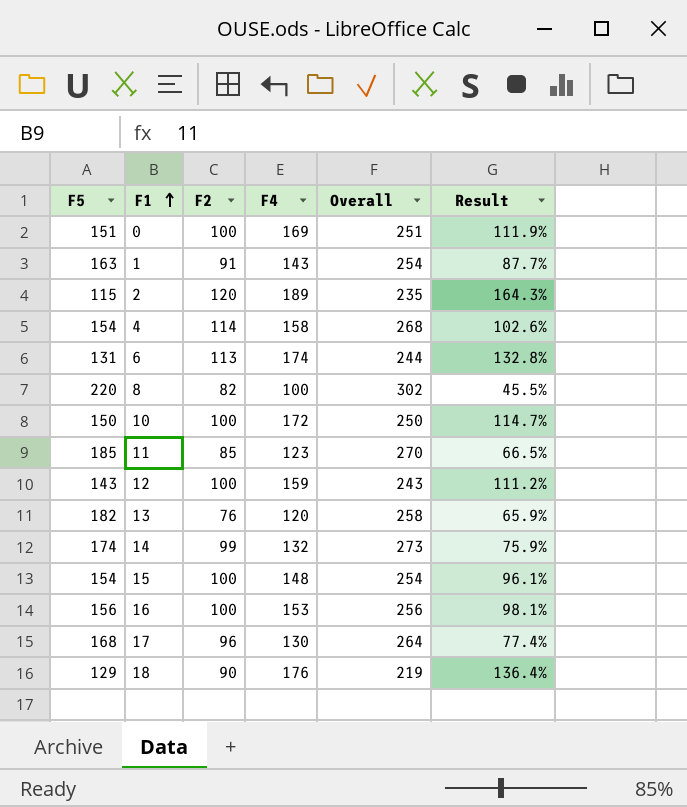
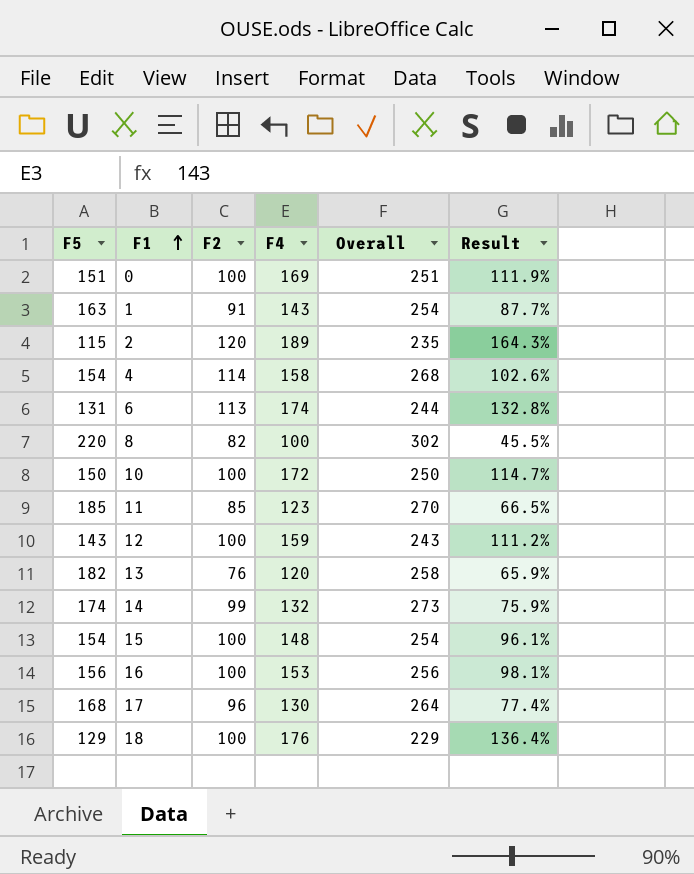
18 | F2: 90 -> 100
18 | Overall: 219 -> 229

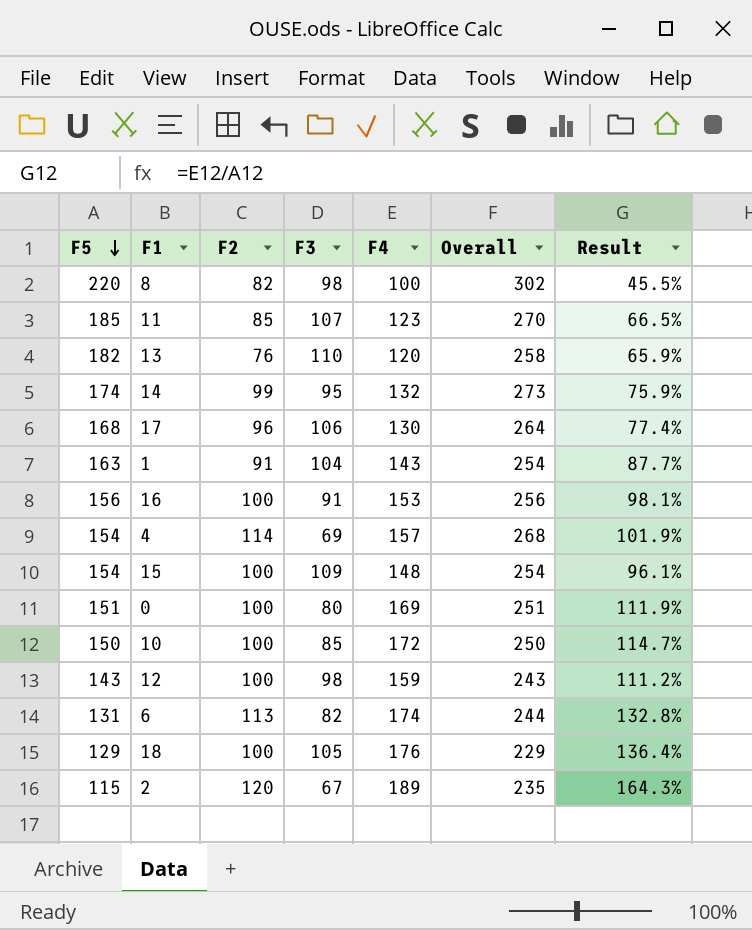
row order: F1 ascending -> F5 descending
column F3 | position: none -> 4
4 | F4: 158 -> 157
4 | Result: 102.6% -> 101.9%

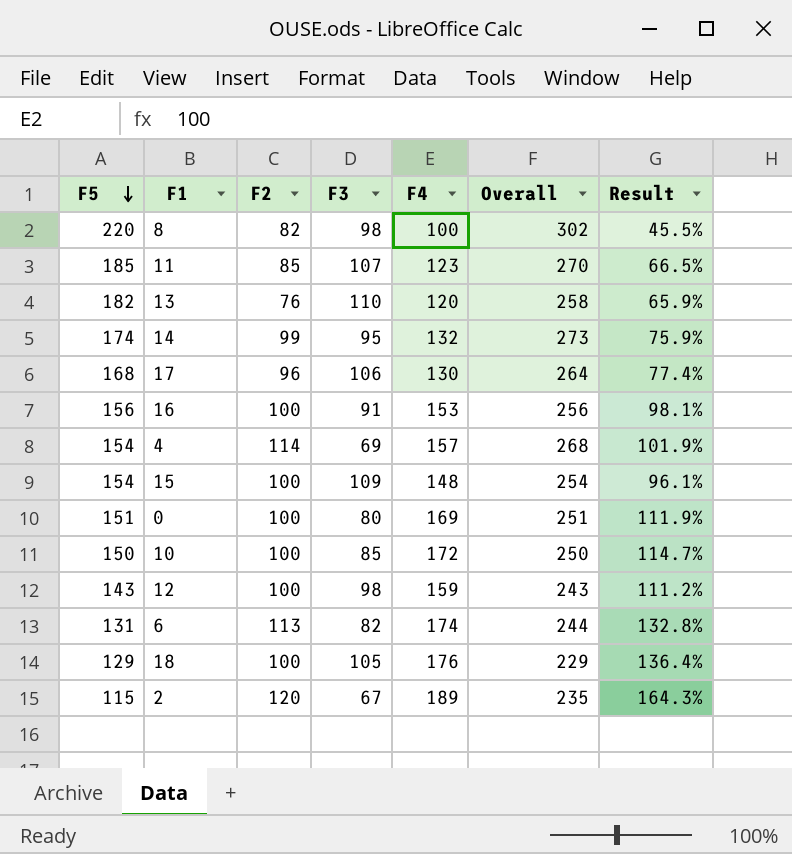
row 1: 163 | 91 | 104 | 143 | 254 | 87.7% -> none

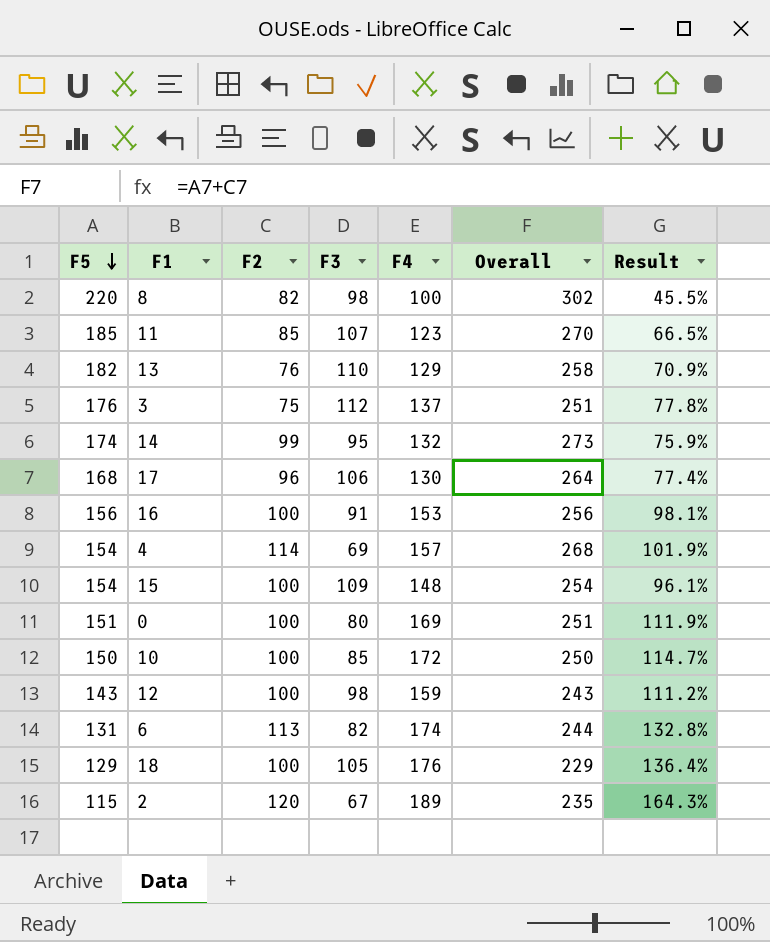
13 | F4: 120 -> 129
13 | Result: 65.9% -> 70.9%
row 3: none -> 176 | 75 | 112 | 137 | 251 | 77.8%

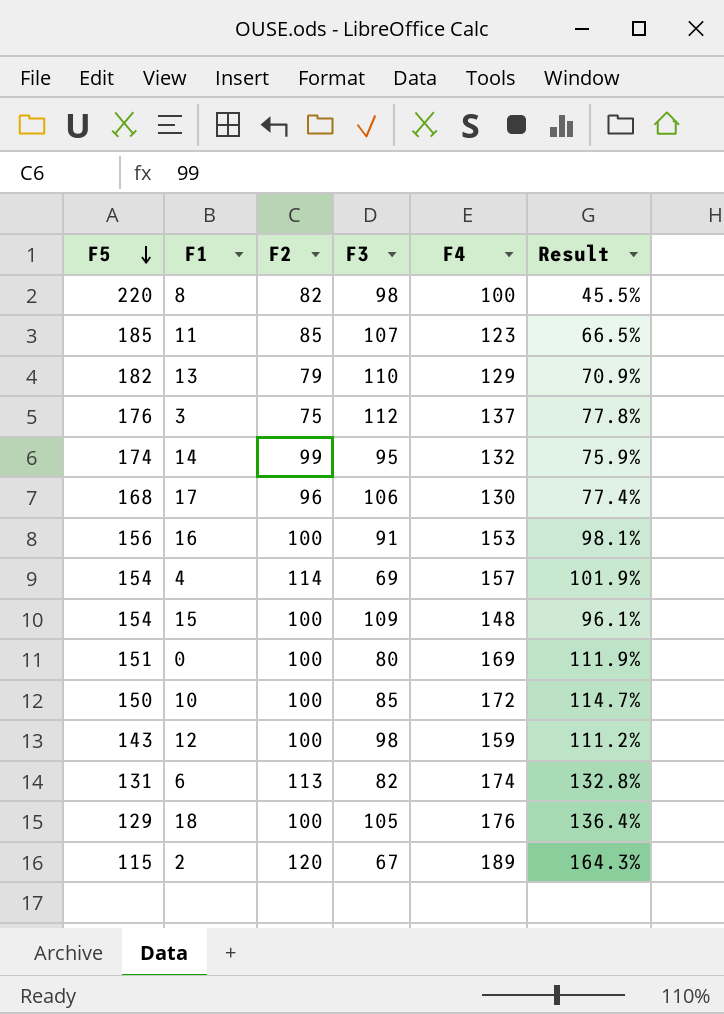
column Overall | formula: [F5] + [F2] -> none
13 | F2: 76 -> 79

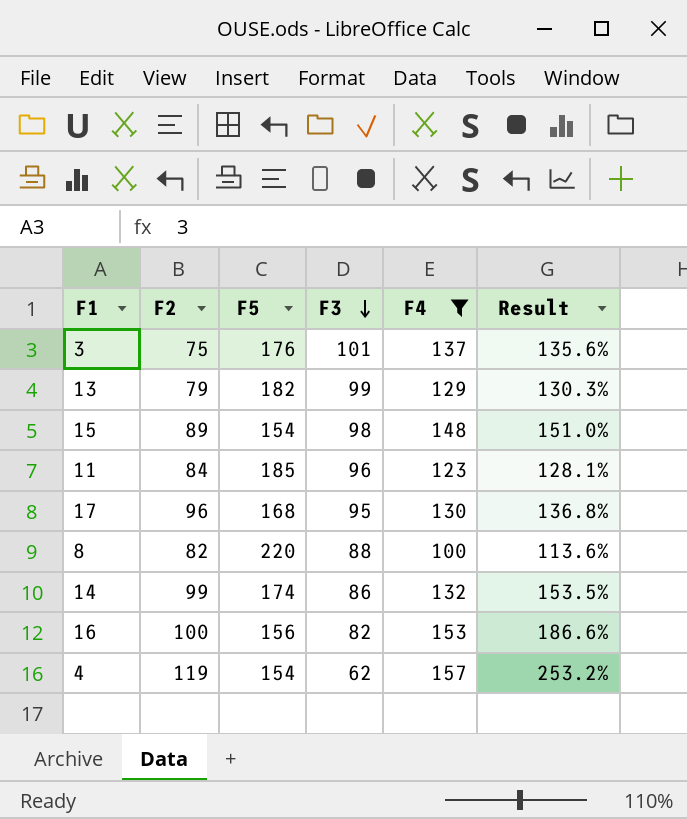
filter: none -> F4 <= 157
row order: F5 descending -> F3 descending
column F5 | position: 1 -> 3
column Result | formula: [F4] / [F5] -> [F4] / [F3]
3 | F3: 112 -> 101
13 | F3: 110 -> 99
15 | F2: 100 -> 89
15 | F3: 109 -> 98
11 | F2: 85 -> 84
11 | F3: 107 -> 96
17 | F3: 106 -> 95
8 | F3: 98 -> 88
14 | F3: 95 -> 86
16 | F3: 91 -> 82
4 | F2: 114 -> 119
4 | F3: 69 -> 62

